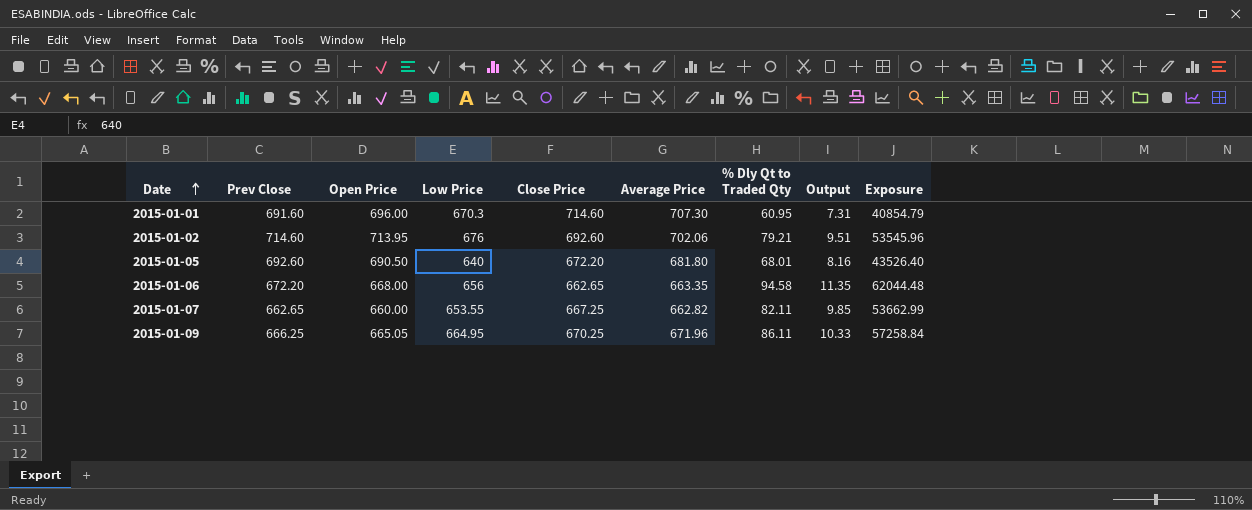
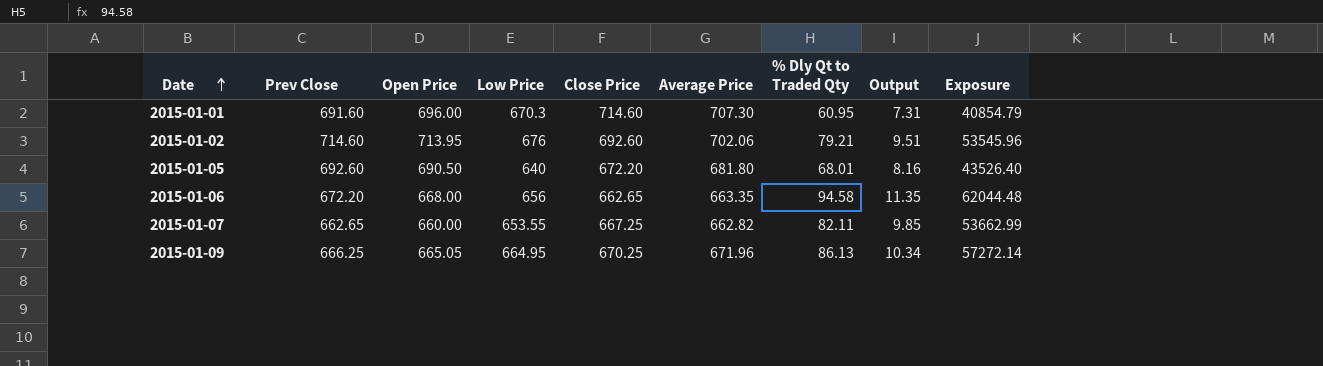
2015-01-09 | % Dly Qt to Traded Qty: 86.11 -> 86.13
2015-01-09 | Output: 10.33 -> 10.34
2015-01-09 | Exposure: 57258.84 -> 57272.14

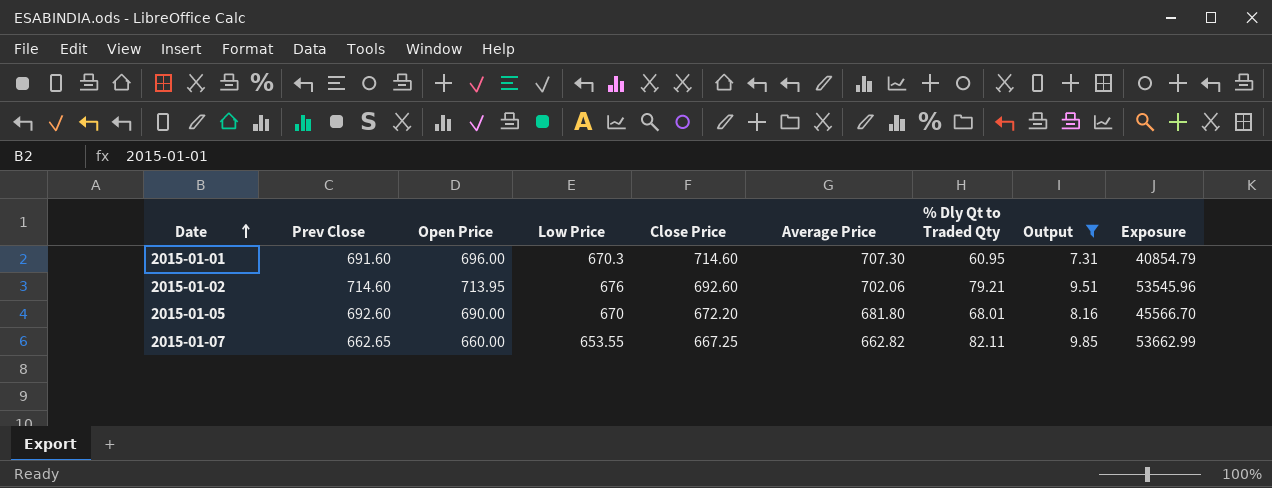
filter: none -> Output <= 9.85
2015-01-05 | Open Price: 690.50 -> 690.00
2015-01-05 | Low Price: 640 -> 670
2015-01-05 | Exposure: 43526.40 -> 45566.70

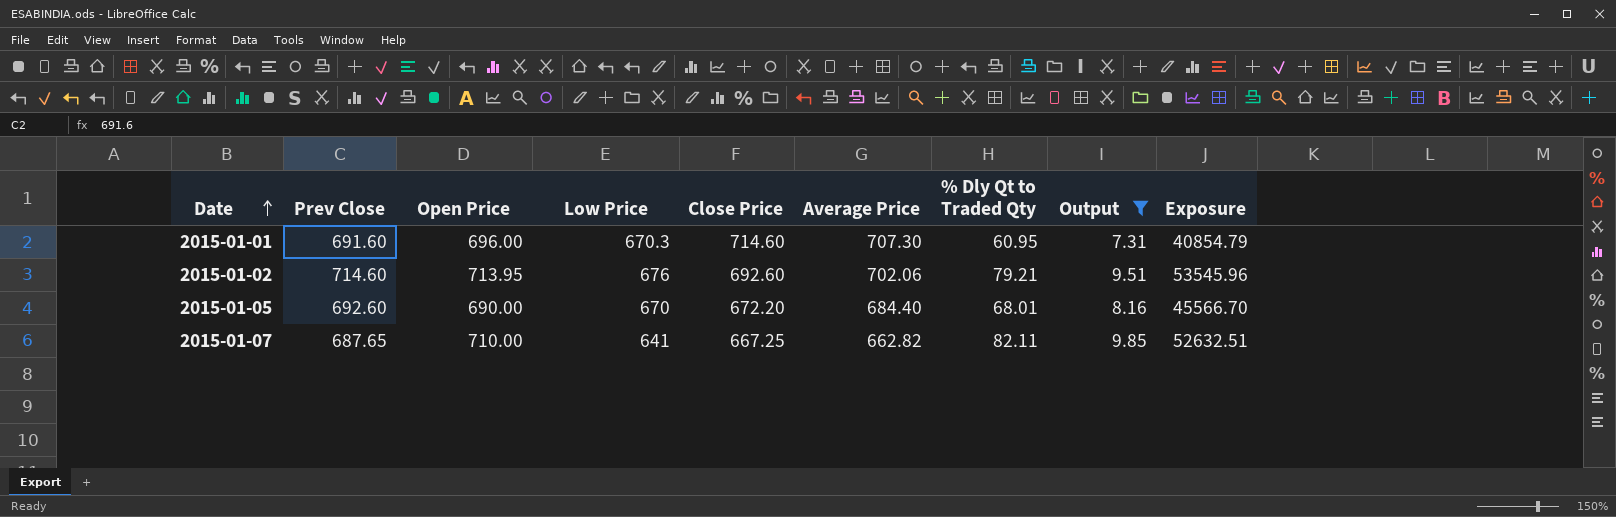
2015-01-05 | Average Price: 681.80 -> 684.40
2015-01-07 | Prev Close: 662.65 -> 687.65
2015-01-07 | Open Price: 660.00 -> 710.00
2015-01-07 | Low Price: 653.55 -> 641
2015-01-07 | Exposure: 53662.99 -> 52632.51

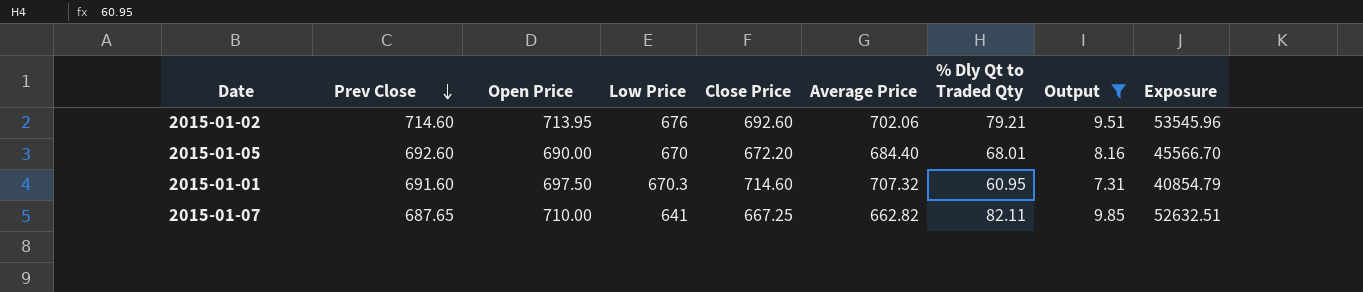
row order: Date ascending -> Prev Close descending
2015-01-01 | Open Price: 696.00 -> 697.50
2015-01-01 | Average Price: 707.30 -> 707.32

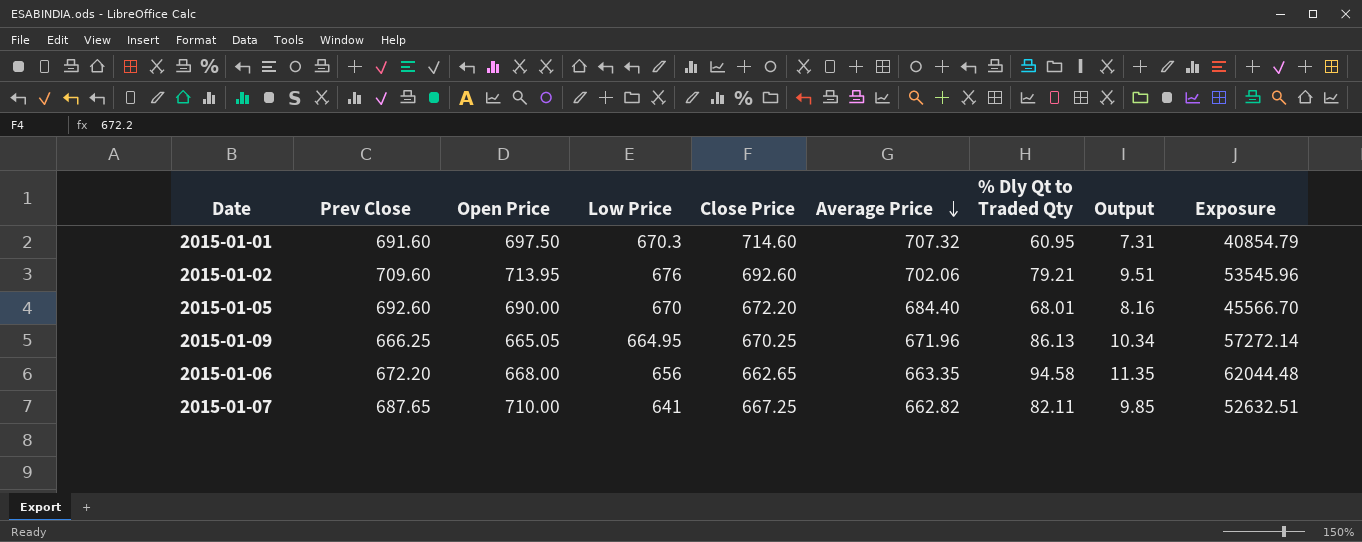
filter: Output <= 9.85 -> none
row order: Prev Close descending -> Average Price descending
2015-01-02 | Prev Close: 714.60 -> 709.60

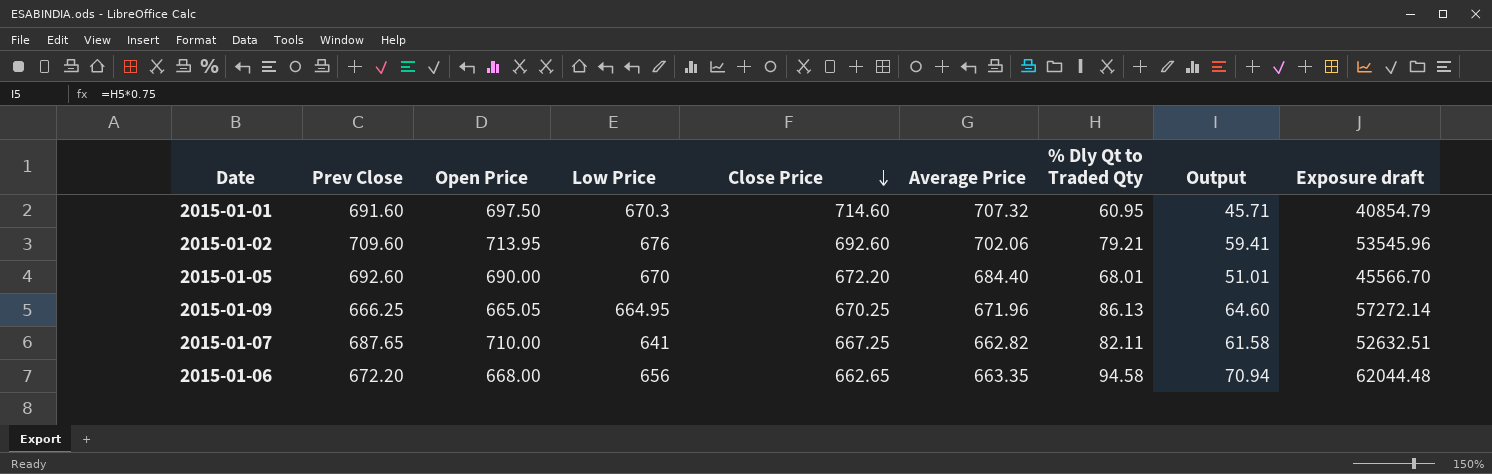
row order: Average Price descending -> Close Price descending
column Output | formula: [% Dly Qt to Traded Qty] * 0.12 -> [% Dly Qt to Traded Qty] * 0.75
column name: Exposure -> Exposure draft

